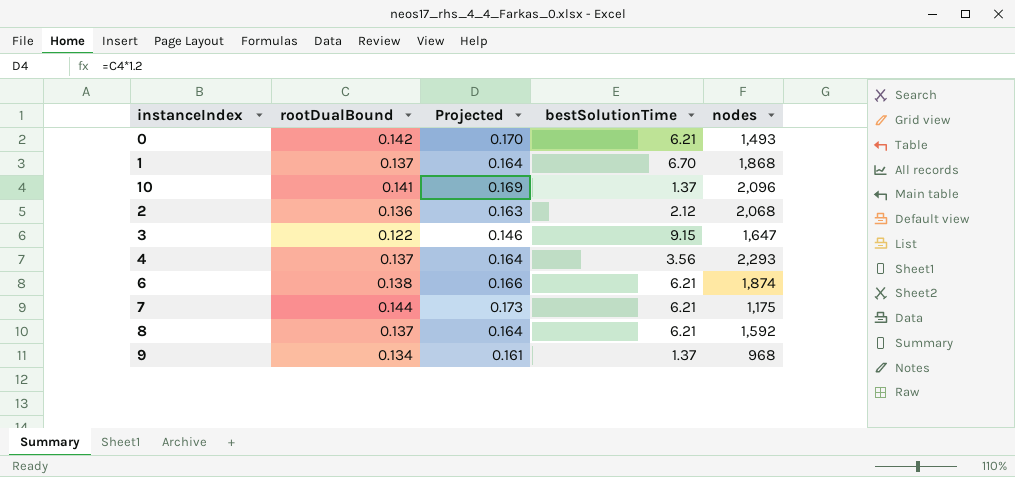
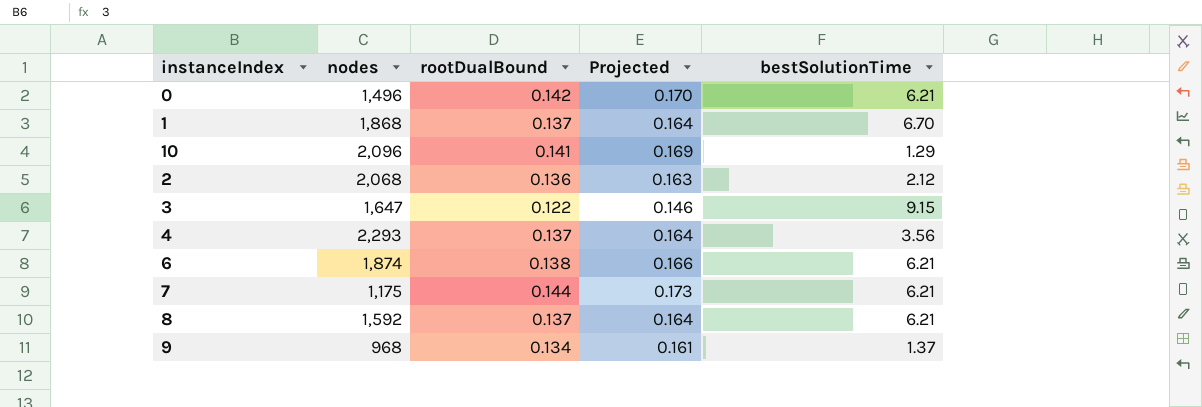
column nodes | position: 5 -> 2
0 | nodes: 1,493 -> 1,496
10 | bestSolutionTime: 1.37 -> 1.29

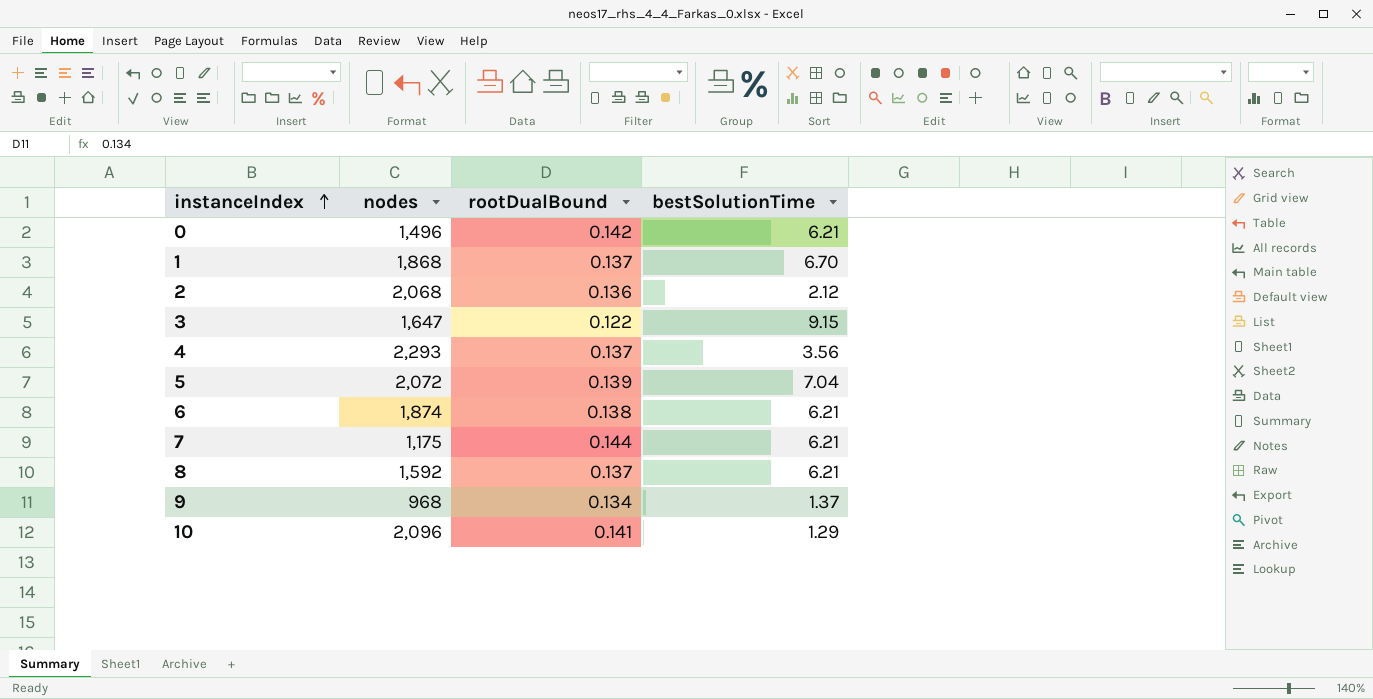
row order: none -> instanceIndex ascending
column Projected | formula: [rootDualBound] * 1.2 -> none
row 5: none -> 2,072 | 0.139 | 7.04

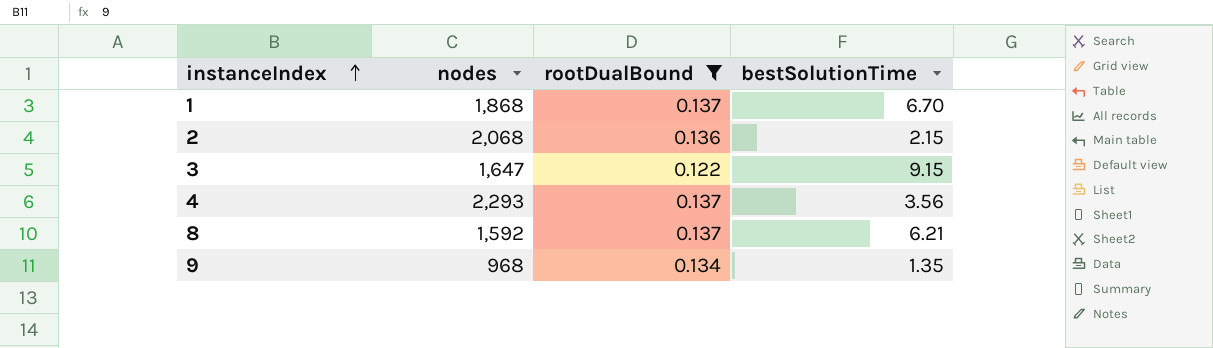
filter: none -> rootDualBound <= 0.137
2 | bestSolutionTime: 2.12 -> 2.15
9 | bestSolutionTime: 1.37 -> 1.35

